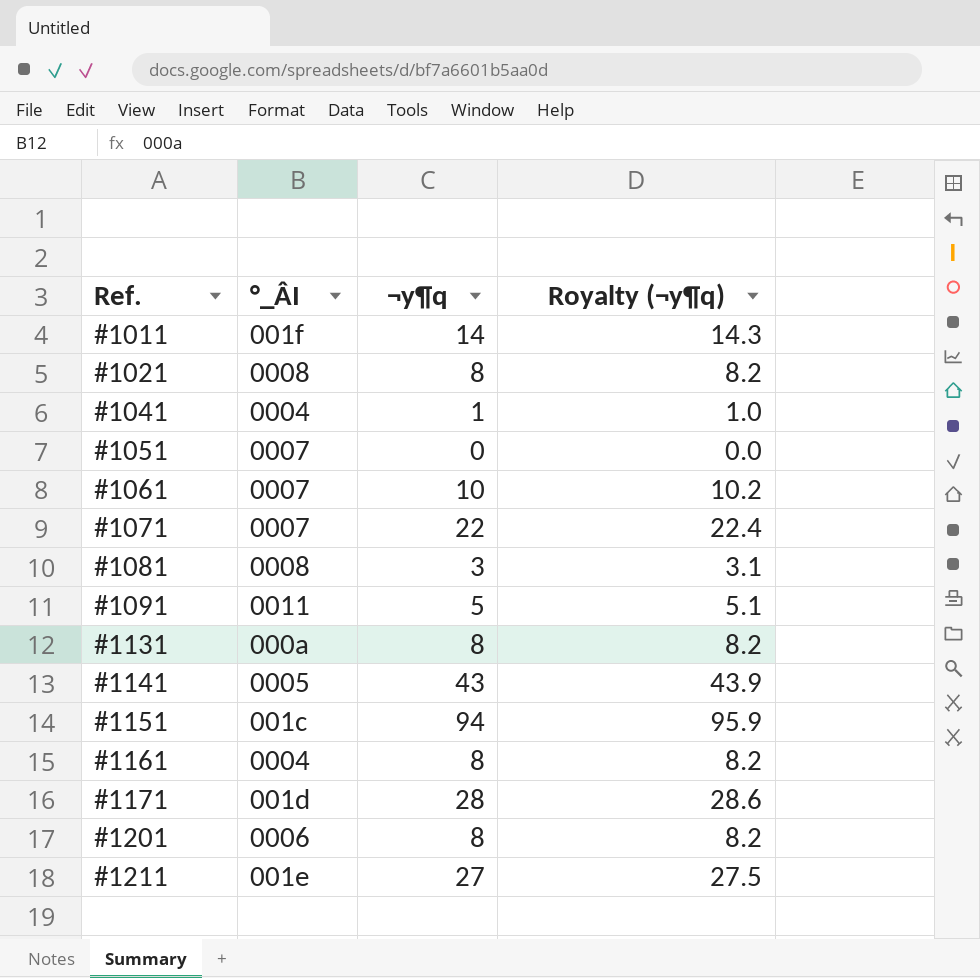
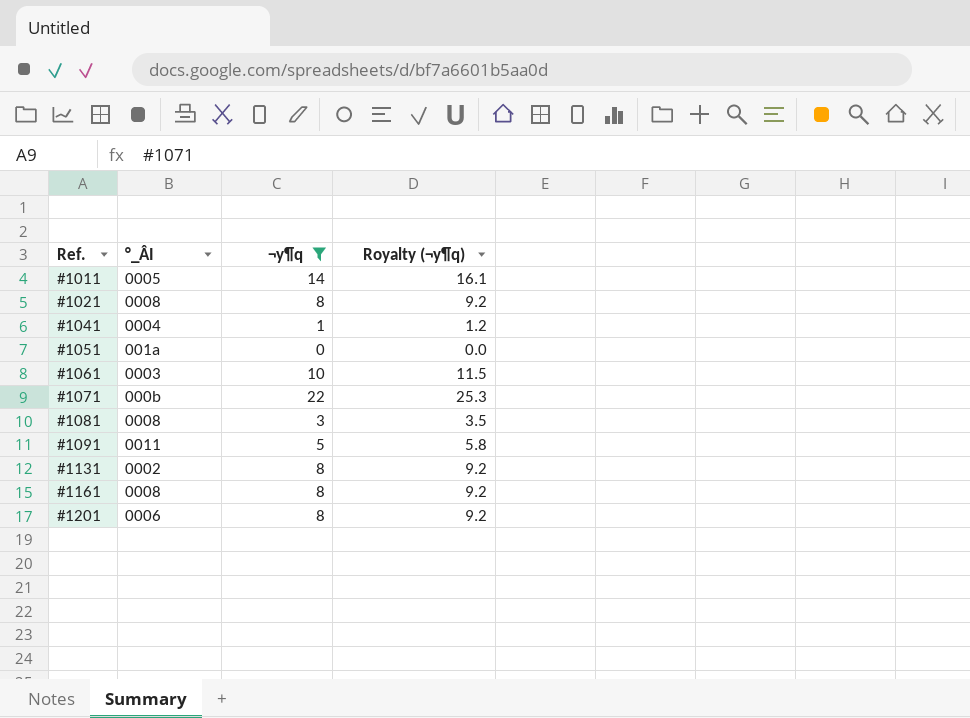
filter: none -> ¬y¶q <= 22
column Royalty (¬y¶q) | formula: [¬y¶q] * 1.02 -> [¬y¶q] * 1.15
#1011 | °_ÂI: 001f -> 0005
#1051 | °_ÂI: 0007 -> 001a
#1061 | °_ÂI: 0007 -> 0003
#1071 | °_ÂI: 0007 -> 000b
#1131 | °_ÂI: 000a -> 0002
#1161 | °_ÂI: 0004 -> 0008

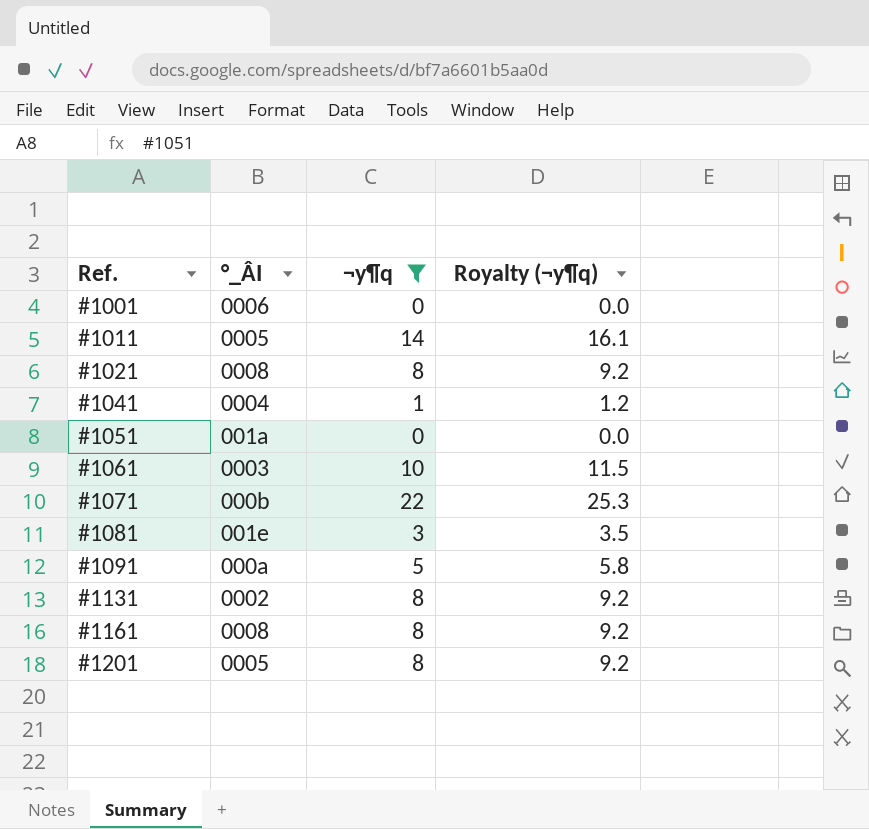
row #1001: none -> 0006 | 0 | 0.0
#1081 | °_ÂI: 0008 -> 001e
#1091 | °_ÂI: 0011 -> 000a
#1201 | °_ÂI: 0006 -> 0005

